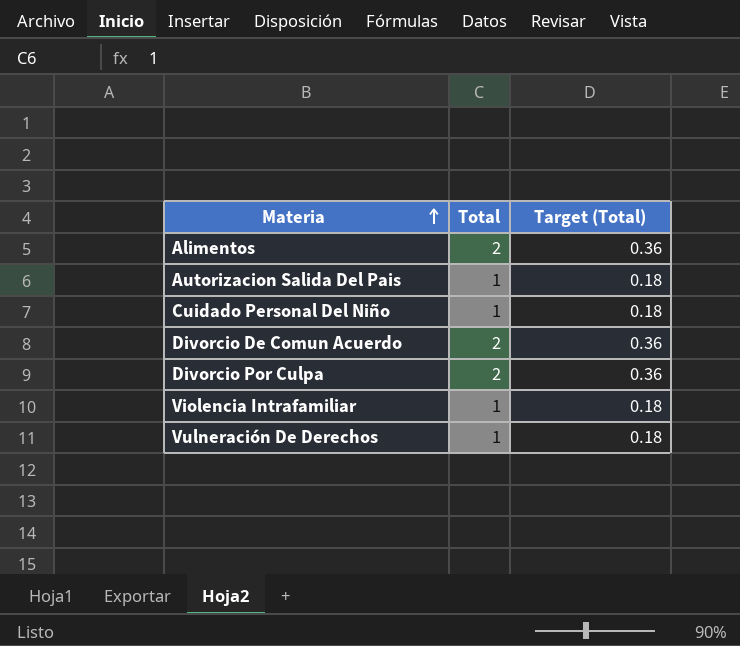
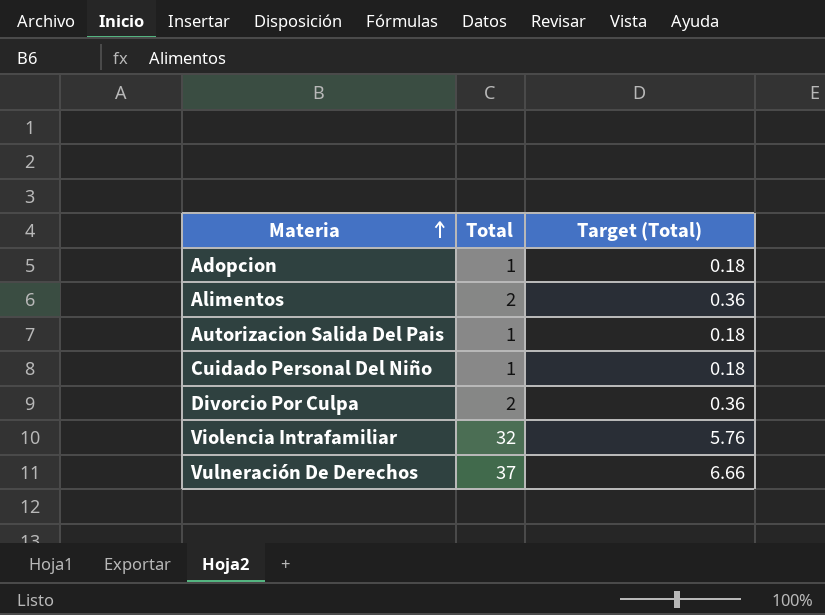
row Divorcio De Comun Acuerdo: 2 | 0.36 -> none
row Adopcion: none -> 1 | 0.18
Violencia Intrafamiliar | Total: 1 -> 32
Violencia Intrafamiliar | Target (Total): 0.18 -> 5.76
Vulneración De Derechos | Total: 1 -> 37
Vulneración De Derechos | Target (Total): 0.18 -> 6.66

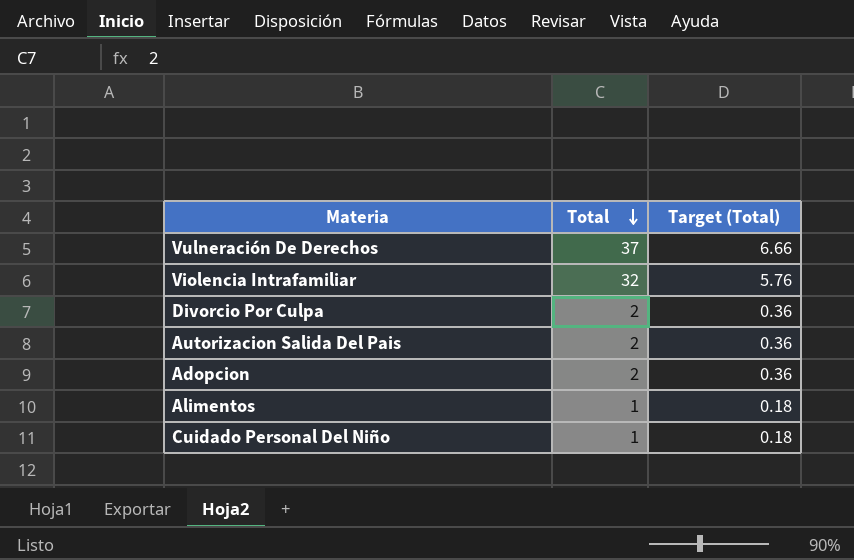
row order: Materia ascending -> Total descending
Autorizacion Salida Del Pais | Total: 1 -> 2
Autorizacion Salida Del Pais | Target (Total): 0.18 -> 0.36
Adopcion | Total: 1 -> 2
Adopcion | Target (Total): 0.18 -> 0.36
Alimentos | Total: 2 -> 1
Alimentos | Target (Total): 0.36 -> 0.18

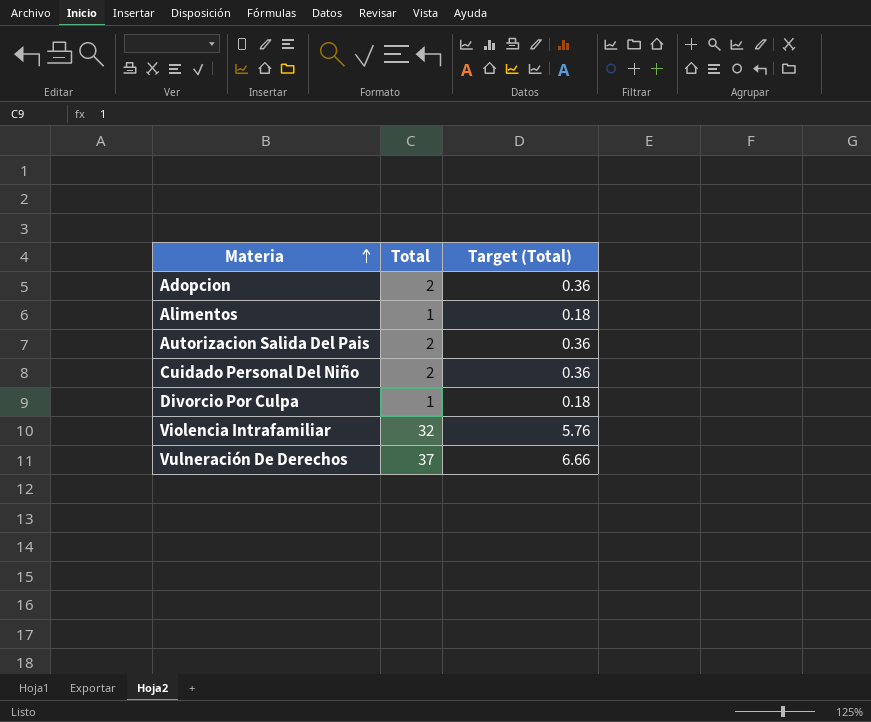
row order: Total descending -> Materia ascending
Cuidado Personal Del Niño | Total: 1 -> 2
Cuidado Personal Del Niño | Target (Total): 0.18 -> 0.36
Divorcio Por Culpa | Total: 2 -> 1
Divorcio Por Culpa | Target (Total): 0.36 -> 0.18

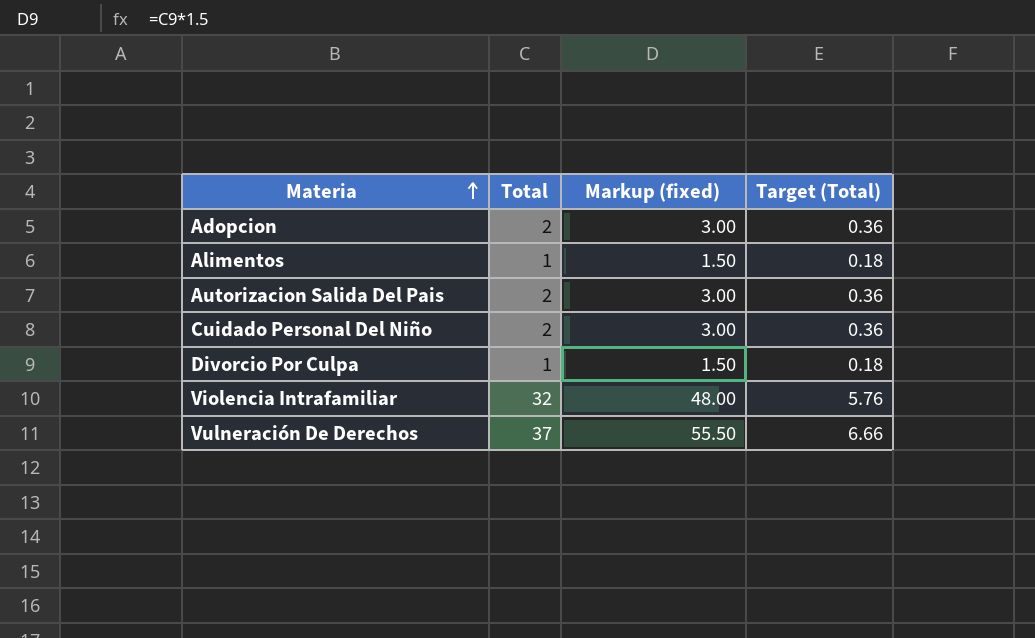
column Markup (fixed) | formula: none -> [Total] * 1.5

